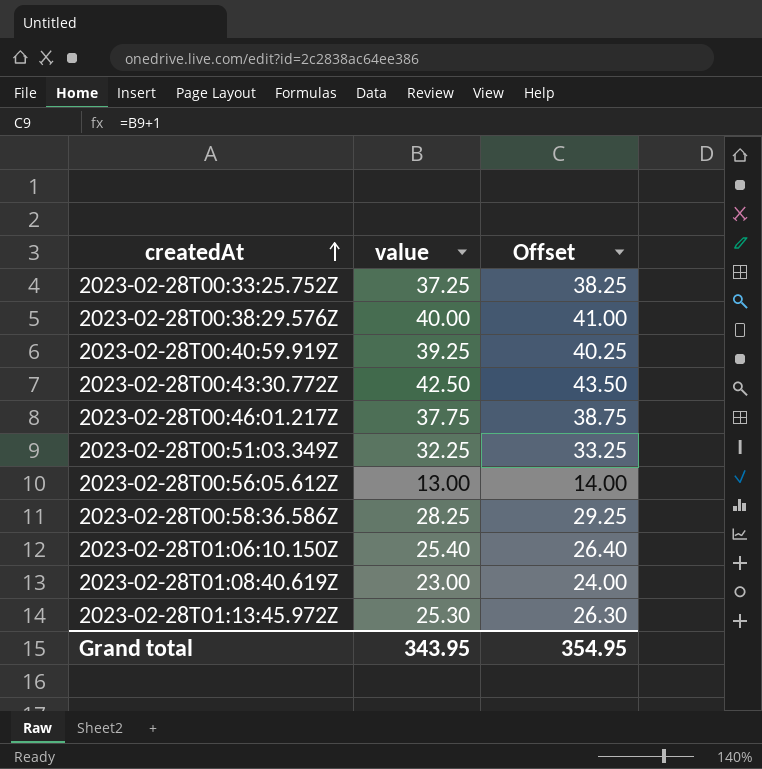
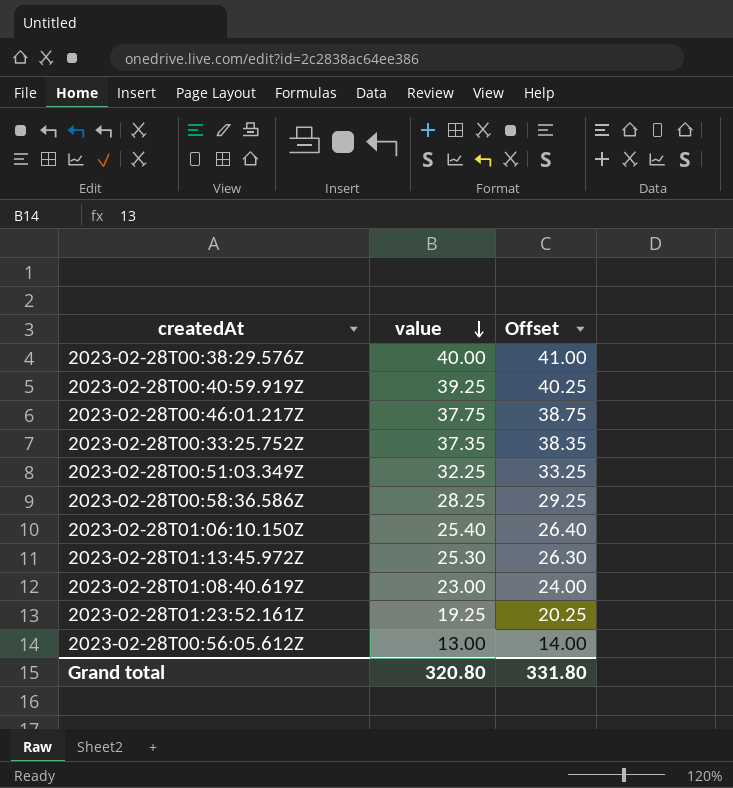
row order: createdAt ascending -> value descending
row 2023-02-28T00:43:30.772Z: 42.50 | 43.50 -> none
2023-02-28T00:33:25.752Z | value: 37.25 -> 37.35
2023-02-28T00:33:25.752Z | Offset: 38.25 -> 38.35
row 2023-02-28T01:23:52.161Z: none -> 19.25 | 20.25
Grand total | value: 343.95 -> 320.80
Grand total | Offset: 354.95 -> 331.80

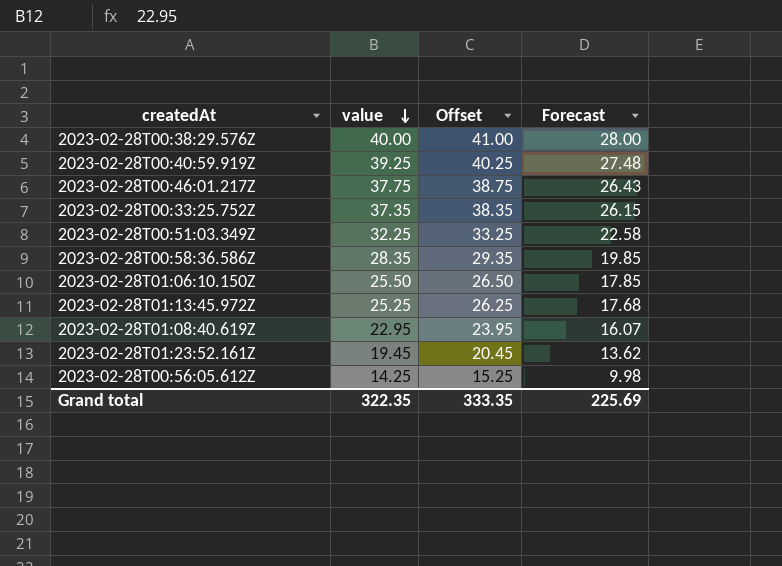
column Forecast | formula: none -> [value] * 0.7
2023-02-28T00:58:36.586Z | value: 28.25 -> 28.35
2023-02-28T00:58:36.586Z | Offset: 29.25 -> 29.35
2023-02-28T01:06:10.150Z | value: 25.40 -> 25.50
2023-02-28T01:06:10.150Z | Offset: 26.40 -> 26.50
2023-02-28T01:13:45.972Z | value: 25.30 -> 25.25
2023-02-28T01:13:45.972Z | Offset: 26.30 -> 26.25
2023-02-28T01:08:40.619Z | value: 23.00 -> 22.95
2023-02-28T01:08:40.619Z | Offset: 24.00 -> 23.95
2023-02-28T01:23:52.161Z | value: 19.25 -> 19.45
2023-02-28T01:23:52.161Z | Offset: 20.25 -> 20.45
2023-02-28T00:56:05.612Z | value: 13.00 -> 14.25
2023-02-28T00:56:05.612Z | Offset: 14.00 -> 15.25
Grand total | value: 320.80 -> 322.35
Grand total | Offset: 331.80 -> 333.35

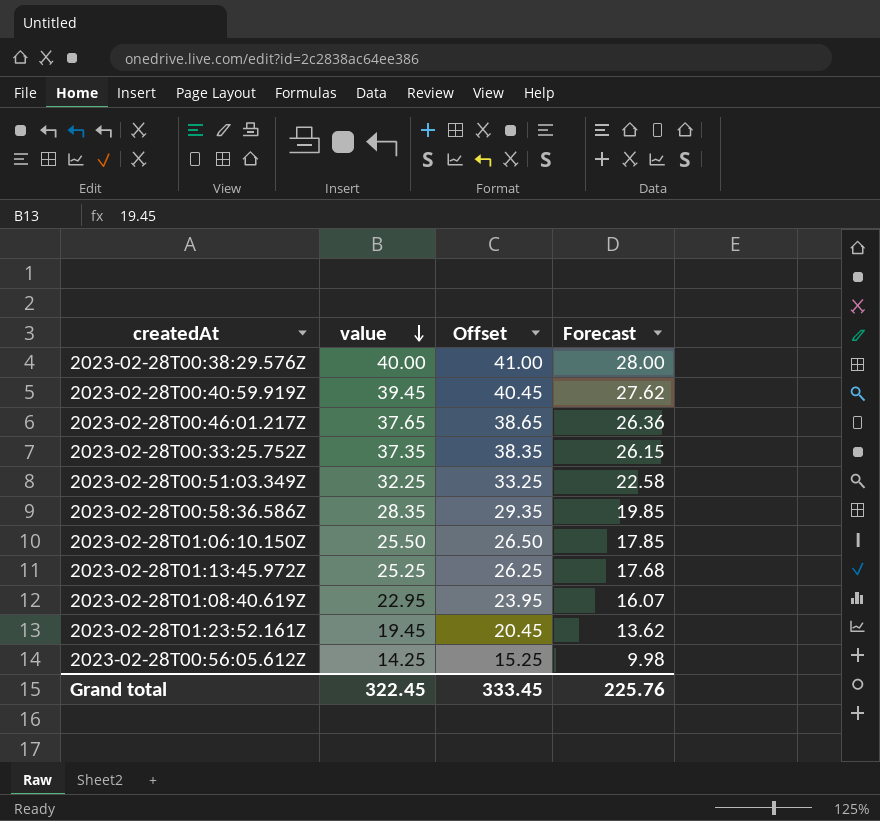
2023-02-28T00:40:59.919Z | value: 39.25 -> 39.45
2023-02-28T00:40:59.919Z | Offset: 40.25 -> 40.45
2023-02-28T00:40:59.919Z | Forecast: 27.48 -> 27.62
2023-02-28T00:46:01.217Z | value: 37.75 -> 37.65
2023-02-28T00:46:01.217Z | Offset: 38.75 -> 38.65
2023-02-28T00:46:01.217Z | Forecast: 26.43 -> 26.36
Grand total | value: 322.35 -> 322.45
Grand total | Offset: 333.35 -> 333.45
Grand total | Forecast: 225.69 -> 225.76

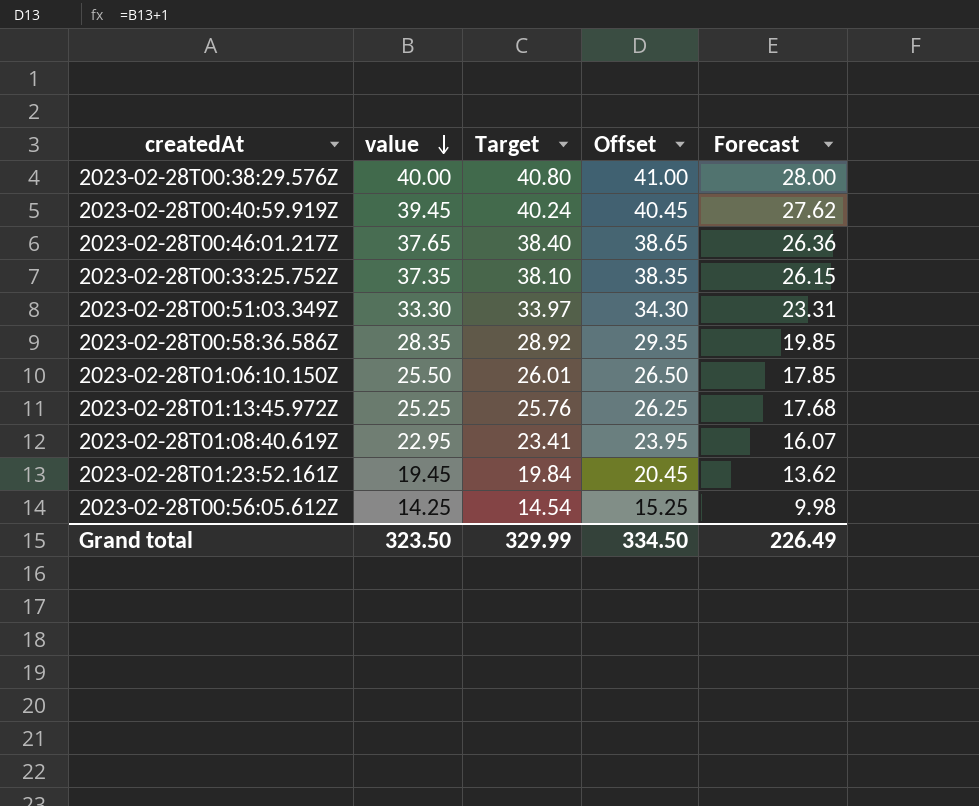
column Target | formula: none -> [value] * 1.02
2023-02-28T00:51:03.349Z | value: 32.25 -> 33.30
2023-02-28T00:51:03.349Z | Offset: 33.25 -> 34.30
2023-02-28T00:51:03.349Z | Forecast: 22.58 -> 23.31
Grand total | value: 322.45 -> 323.50
Grand total | Offset: 333.45 -> 334.50
Grand total | Forecast: 225.76 -> 226.49

